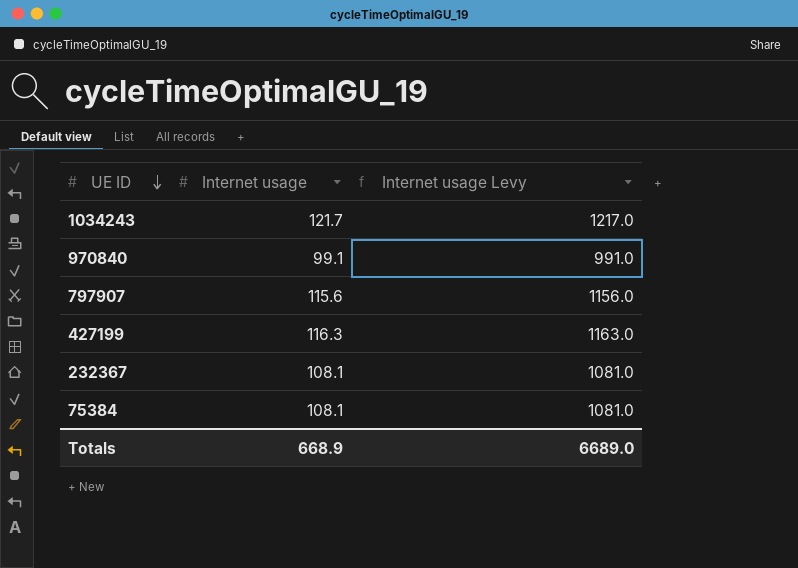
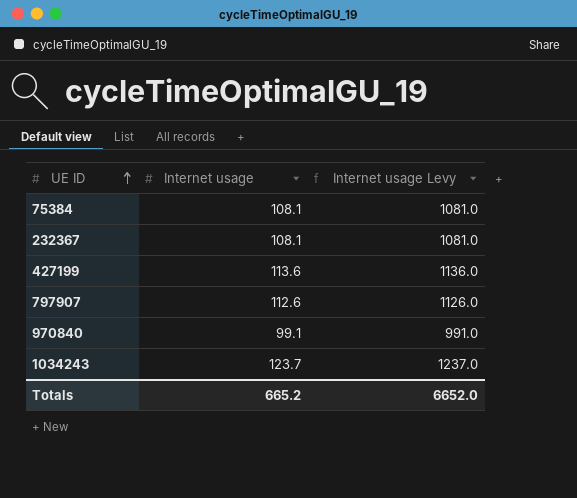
row order: UE ID descending -> UE ID ascending
427199 | Internet usage: 116.3 -> 113.6
427199 | Internet usage Levy: 1163.0 -> 1136.0
797907 | Internet usage: 115.6 -> 112.6
797907 | Internet usage Levy: 1156.0 -> 1126.0
1034243 | Internet usage: 121.7 -> 123.7
1034243 | Internet usage Levy: 1217.0 -> 1237.0
Totals | Internet usage: 668.9 -> 665.2
Totals | Internet usage Levy: 6689.0 -> 6652.0

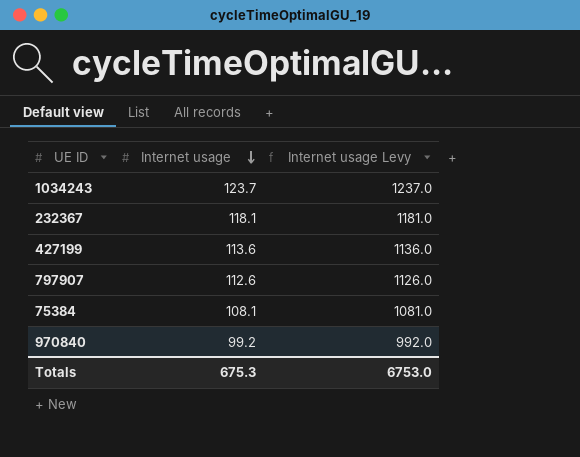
row order: UE ID ascending -> Internet usage descending
232367 | Internet usage: 108.1 -> 118.1
232367 | Internet usage Levy: 1081.0 -> 1181.0
970840 | Internet usage: 99.1 -> 99.2
970840 | Internet usage Levy: 991.0 -> 992.0
Totals | Internet usage: 665.2 -> 675.3
Totals | Internet usage Levy: 6652.0 -> 6753.0

